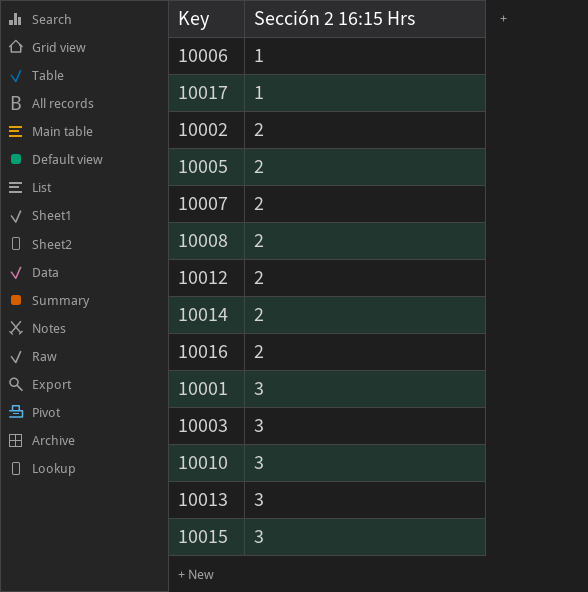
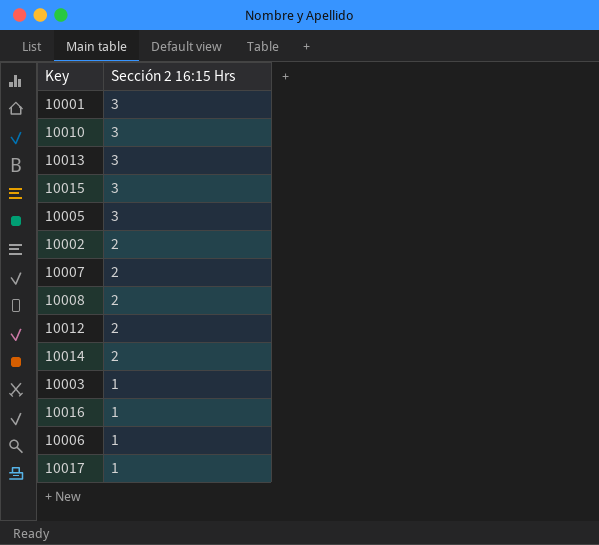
row order: Sección 2 16:15 Hrs ascending -> Sección 2 16:15 Hrs descending
10005 | Sección 2 16:15 Hrs: 2 -> 3
10003 | Sección 2 16:15 Hrs: 3 -> 1
10016 | Sección 2 16:15 Hrs: 2 -> 1

